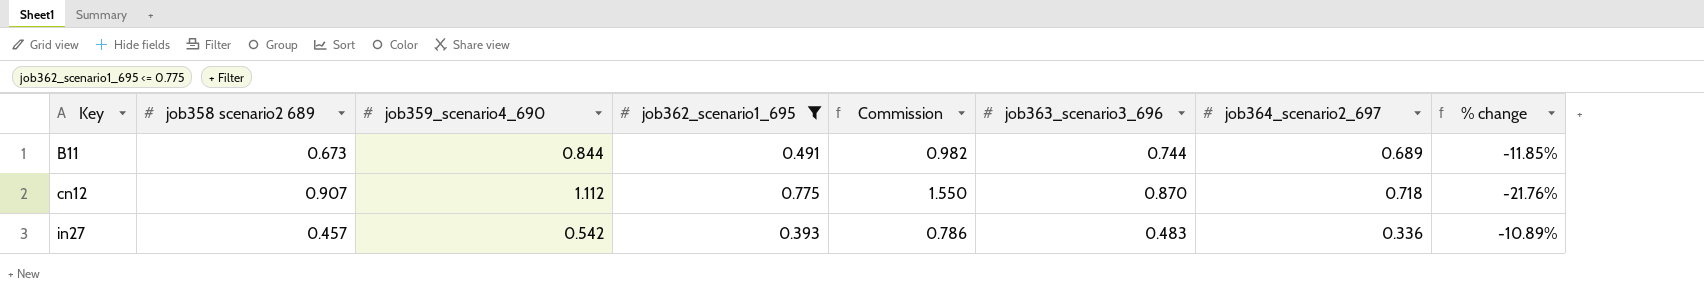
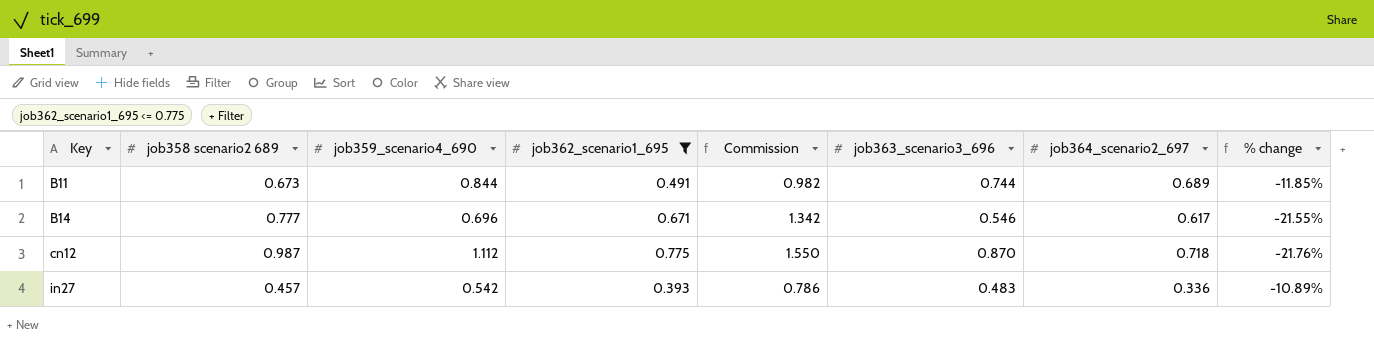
row B14: none -> 0.777 | 0.696 | 0.671 | 1.342 | 0.546 | 0.617 | -21.55%
cn12 | job358 scenario2 689: 0.907 -> 0.987

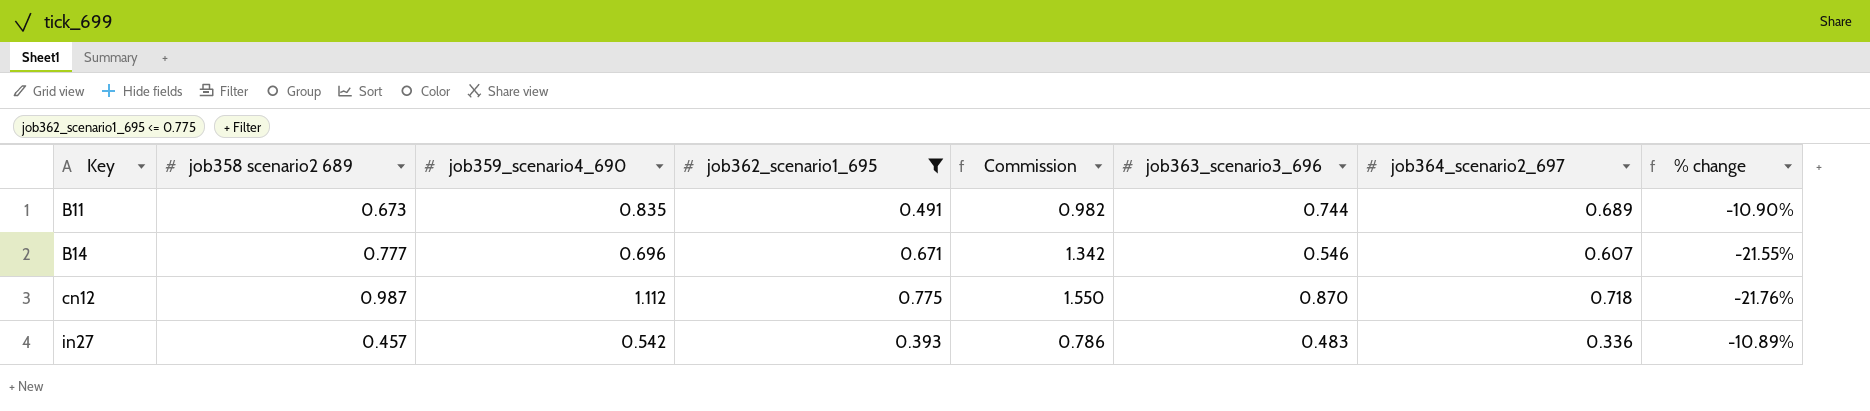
B11 | job359_scenario4_690: 0.844 -> 0.835
B11 | % change: -11.85% -> -10.90%
B14 | job364_scenario2_697: 0.617 -> 0.607

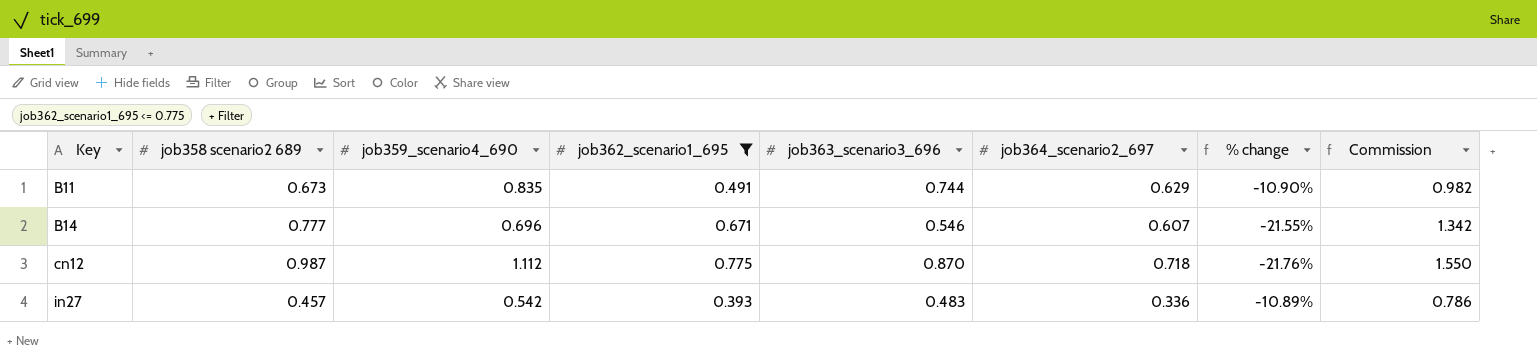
column Commission | position: 5 -> 8
B11 | job364_scenario2_697: 0.689 -> 0.629

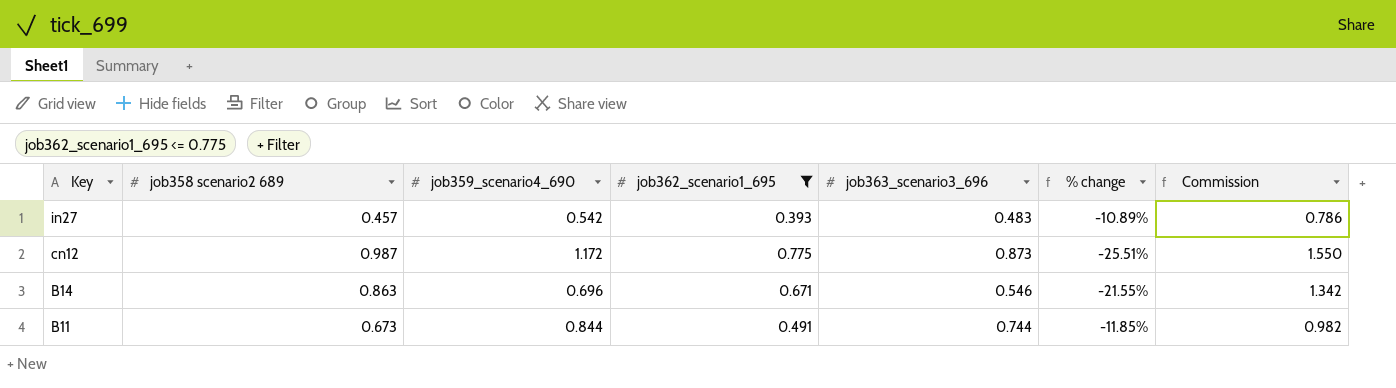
row order: Key ascending -> Key descending
column job364_scenario2_697 | position: 6 -> none
cn12 | job359_scenario4_690: 1.112 -> 1.172
cn12 | job363_scenario3_696: 0.870 -> 0.873
cn12 | % change: -21.76% -> -25.51%
B14 | job358 scenario2 689: 0.777 -> 0.863
B11 | job359_scenario4_690: 0.835 -> 0.844
B11 | % change: -10.90% -> -11.85%

